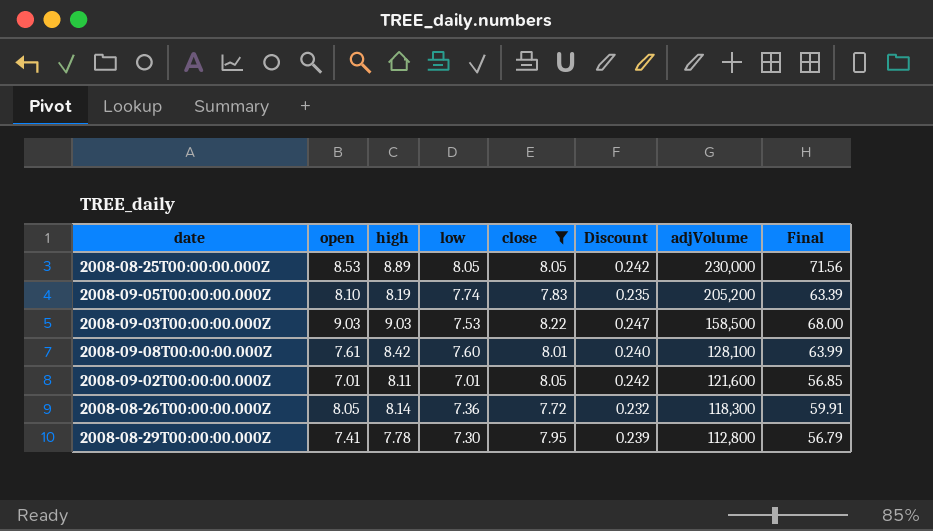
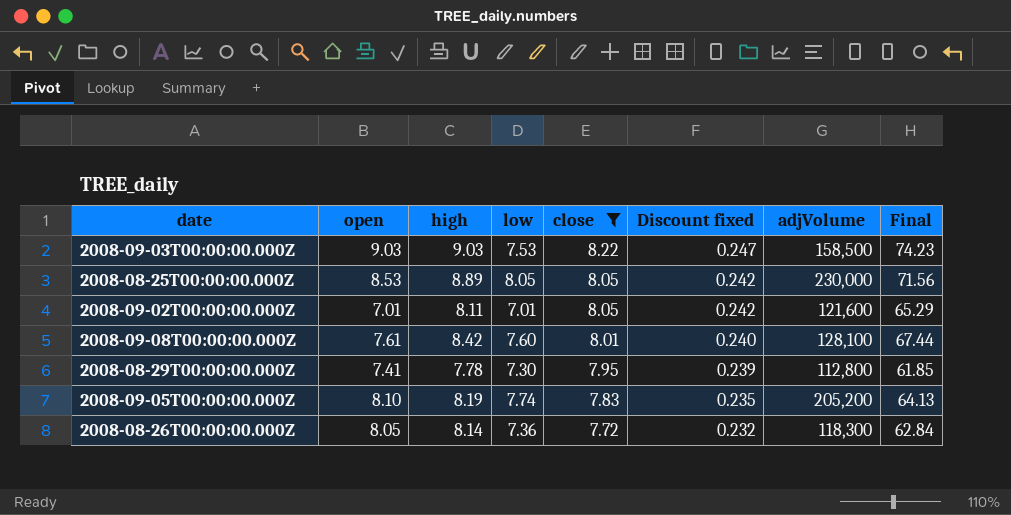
row order: adjVolume descending -> close descending
column name: Discount -> Discount fixed
column Final | formula: [high] * [low] -> [high] * [close]

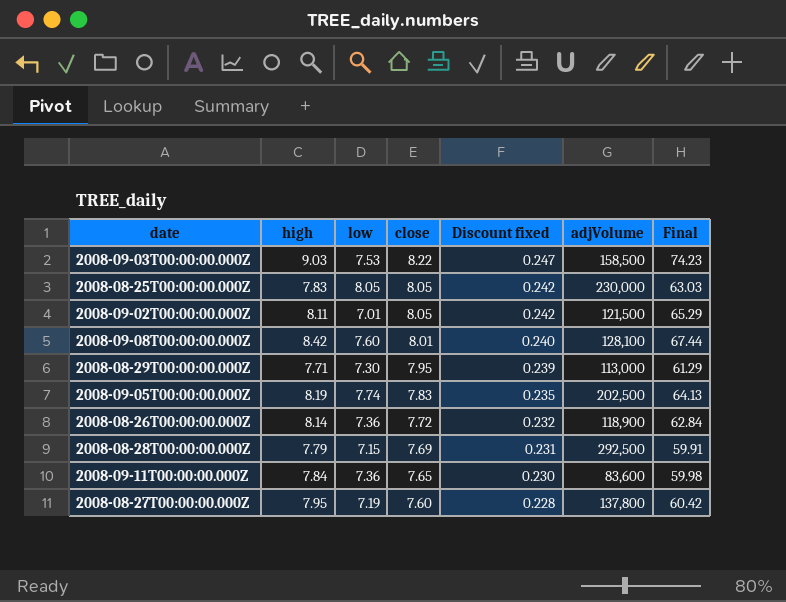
filter: close >= 7.72 -> none
column open | position: 2 -> none
2008-08-25T00:00:00.000Z | high: 8.89 -> 7.83
2008-08-25T00:00:00.000Z | Final: 71.56 -> 63.03
2008-09-02T00:00:00.000Z | adjVolume: 121,600 -> 121,500
2008-08-29T00:00:00.000Z | high: 7.78 -> 7.71
2008-08-29T00:00:00.000Z | adjVolume: 112,800 -> 113,000
2008-08-29T00:00:00.000Z | Final: 61.85 -> 61.29
2008-09-05T00:00:00.000Z | adjVolume: 205,200 -> 202,500
2008-08-26T00:00:00.000Z | adjVolume: 118,300 -> 118,900

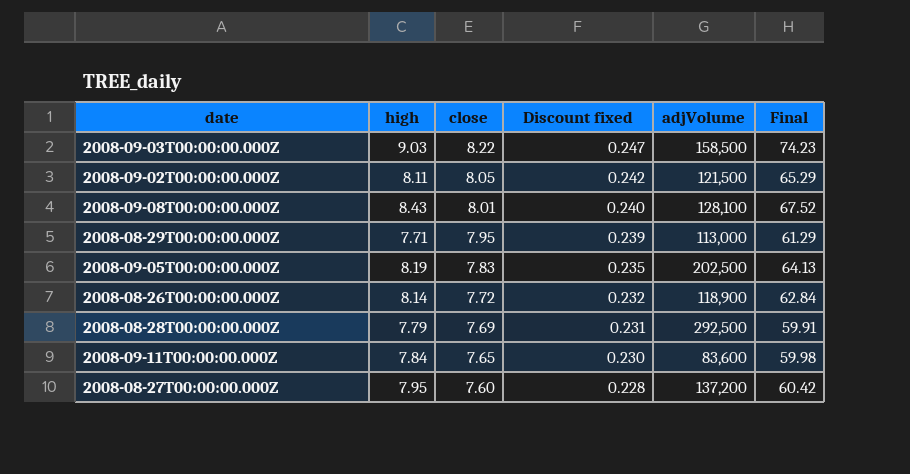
column low | position: 3 -> none
row 2008-08-25T00:00:00.000Z: 7.83 | 8.05 | 8.05 | 0.242 | 230,000 | 63.03 -> none
2008-09-08T00:00:00.000Z | high: 8.42 -> 8.43
2008-09-08T00:00:00.000Z | Final: 67.44 -> 67.52
2008-08-27T00:00:00.000Z | adjVolume: 137,800 -> 137,200

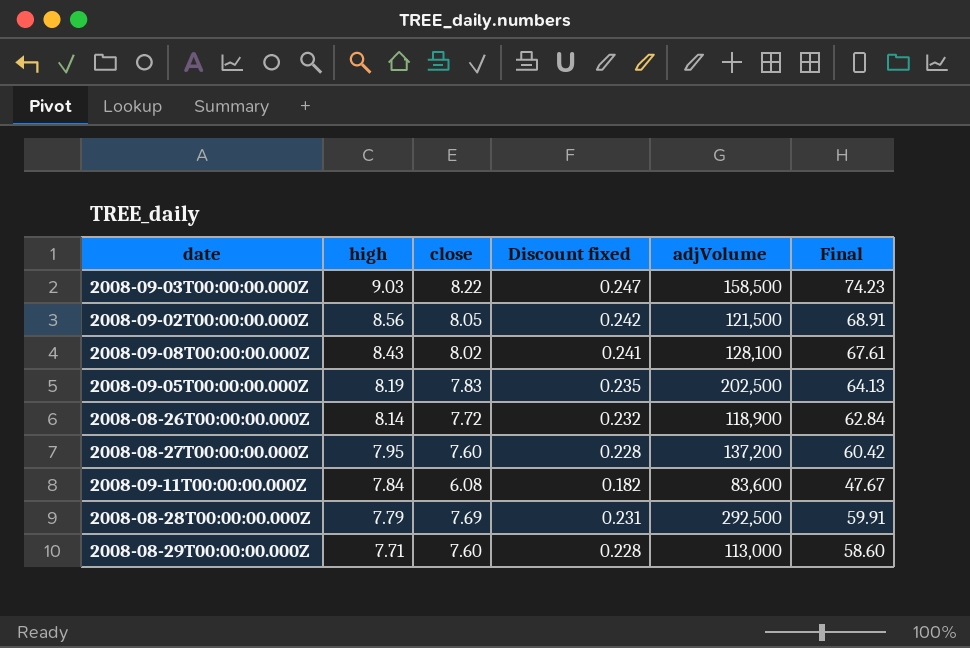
row order: close descending -> high descending
2008-09-02T00:00:00.000Z | high: 8.11 -> 8.56
2008-09-02T00:00:00.000Z | Final: 65.29 -> 68.91
2008-09-08T00:00:00.000Z | close: 8.01 -> 8.02
2008-09-08T00:00:00.000Z | Discount fixed: 0.240 -> 0.241
2008-09-08T00:00:00.000Z | Final: 67.52 -> 67.61
2008-09-11T00:00:00.000Z | close: 7.65 -> 6.08
2008-09-11T00:00:00.000Z | Discount fixed: 0.230 -> 0.182
2008-09-11T00:00:00.000Z | Final: 59.98 -> 47.67
2008-08-29T00:00:00.000Z | close: 7.95 -> 7.60
2008-08-29T00:00:00.000Z | Discount fixed: 0.239 -> 0.228
2008-08-29T00:00:00.000Z | Final: 61.29 -> 58.60

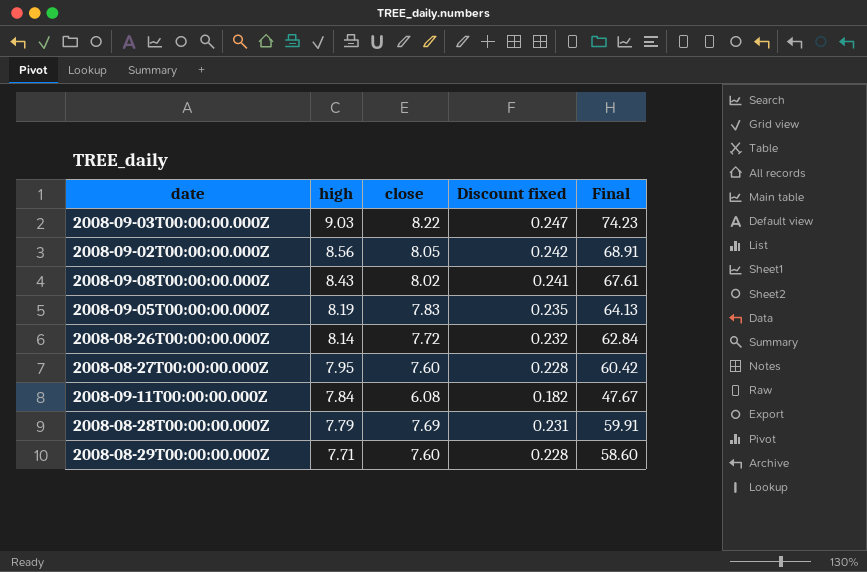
column adjVolume | position: 5 -> none

